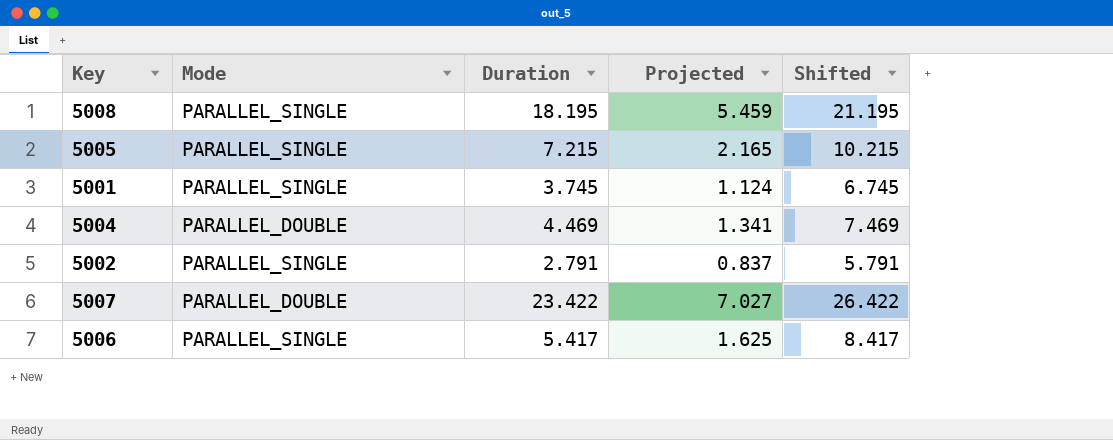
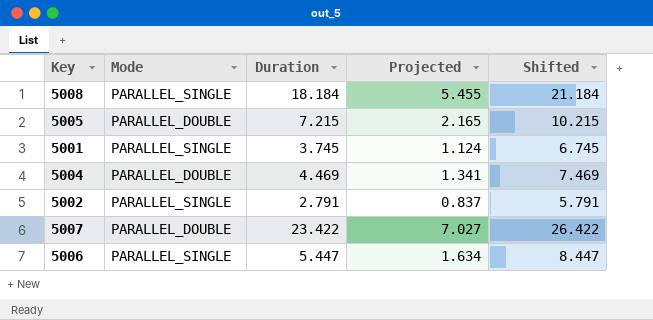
5008 | Duration: 18.195 -> 18.184
5008 | Projected: 5.459 -> 5.455
5008 | Shifted: 21.195 -> 21.184
5005 | Mode: PARALLEL_SINGLE -> PARALLEL_DOUBLE
5006 | Duration: 5.417 -> 5.447
5006 | Projected: 1.625 -> 1.634
5006 | Shifted: 8.417 -> 8.447

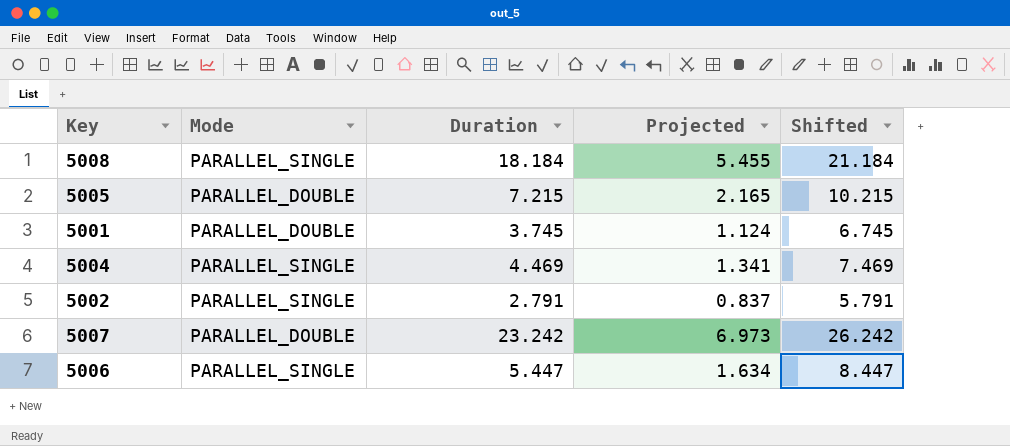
5001 | Mode: PARALLEL_SINGLE -> PARALLEL_DOUBLE
5004 | Mode: PARALLEL_DOUBLE -> PARALLEL_SINGLE
5007 | Duration: 23.422 -> 23.242
5007 | Projected: 7.027 -> 6.973
5007 | Shifted: 26.422 -> 26.242

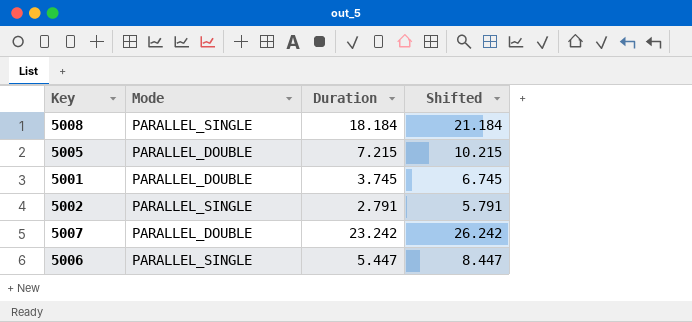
column Projected | formula: [Duration] * 0.3 -> none
row 5004: PARALLEL_SINGLE | 4.469 | 1.341 | 7.469 -> none

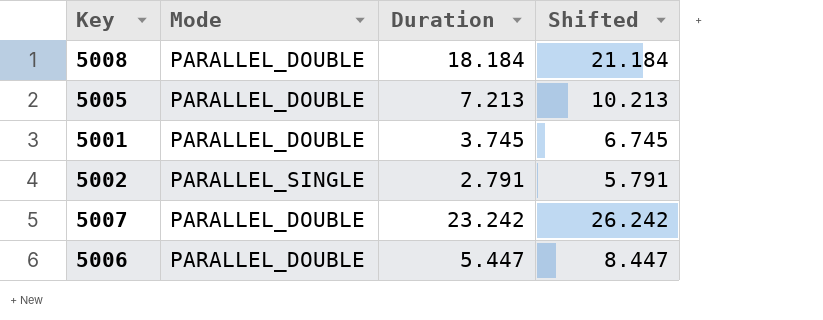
5008 | Mode: PARALLEL_SINGLE -> PARALLEL_DOUBLE
5005 | Duration: 7.215 -> 7.213
5005 | Shifted: 10.215 -> 10.213
5006 | Mode: PARALLEL_SINGLE -> PARALLEL_DOUBLE

